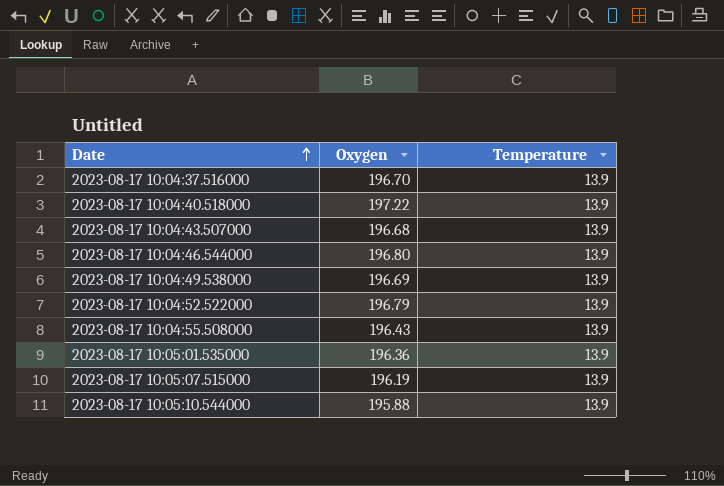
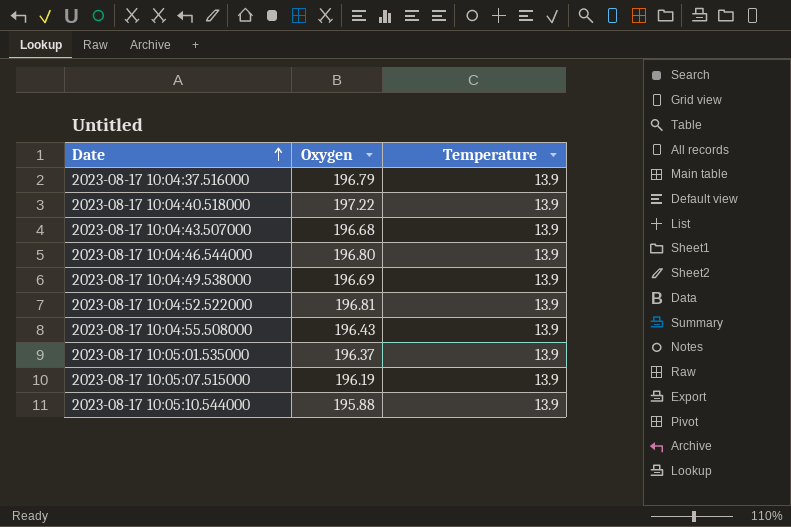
2023-08-17 10:04:37.516000 | Oxygen: 196.70 -> 196.79
2023-08-17 10:04:52.522000 | Oxygen: 196.79 -> 196.81
2023-08-17 10:05:01.535000 | Oxygen: 196.36 -> 196.37

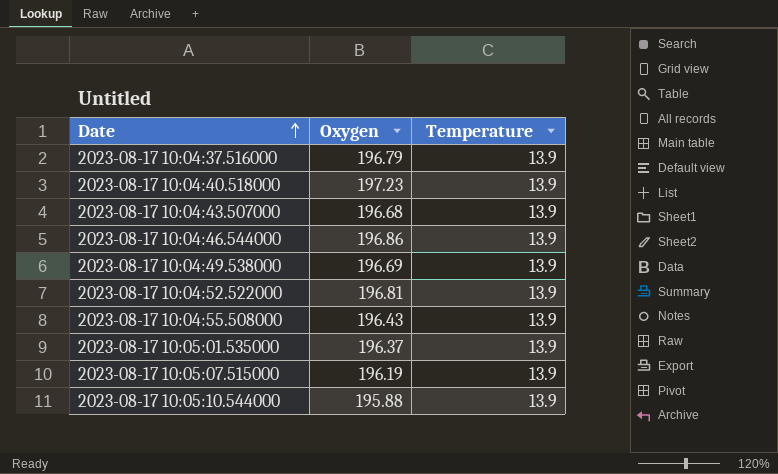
2023-08-17 10:04:40.518000 | Oxygen: 197.22 -> 197.23
2023-08-17 10:04:46.544000 | Oxygen: 196.80 -> 196.86

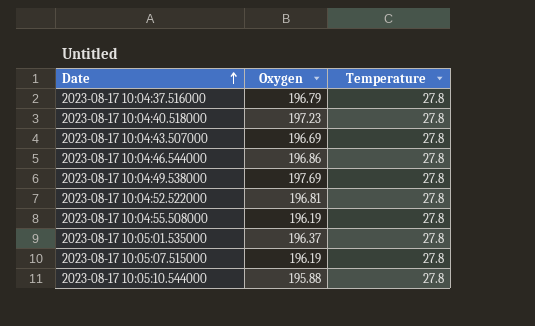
2023-08-17 10:04:37.516000 | Temperature: 13.9 -> 27.8
2023-08-17 10:04:40.518000 | Temperature: 13.9 -> 27.8
2023-08-17 10:04:43.507000 | Oxygen: 196.68 -> 196.69
2023-08-17 10:04:43.507000 | Temperature: 13.9 -> 27.8
2023-08-17 10:04:46.544000 | Temperature: 13.9 -> 27.8
2023-08-17 10:04:49.538000 | Oxygen: 196.69 -> 197.69
2023-08-17 10:04:49.538000 | Temperature: 13.9 -> 27.8
2023-08-17 10:04:52.522000 | Temperature: 13.9 -> 27.8
2023-08-17 10:04:55.508000 | Oxygen: 196.43 -> 196.19
2023-08-17 10:04:55.508000 | Temperature: 13.9 -> 27.8
2023-08-17 10:05:01.535000 | Temperature: 13.9 -> 27.8
2023-08-17 10:05:07.515000 | Temperature: 13.9 -> 27.8
2023-08-17 10:05:10.544000 | Temperature: 13.9 -> 27.8

